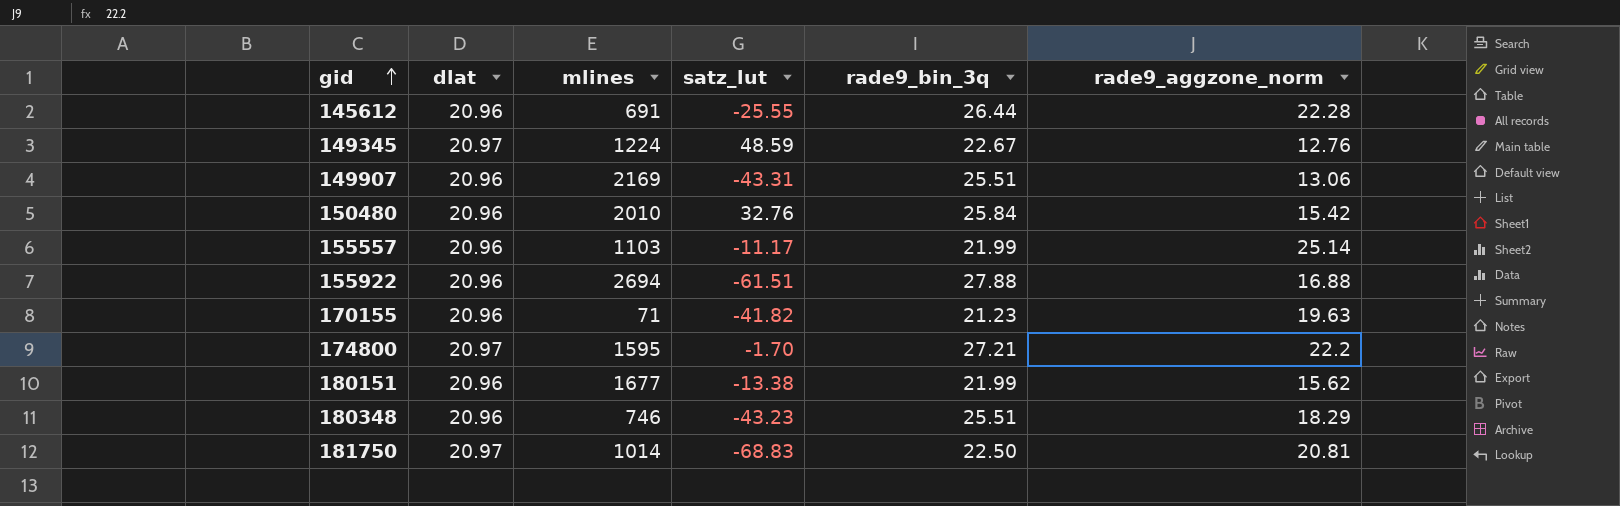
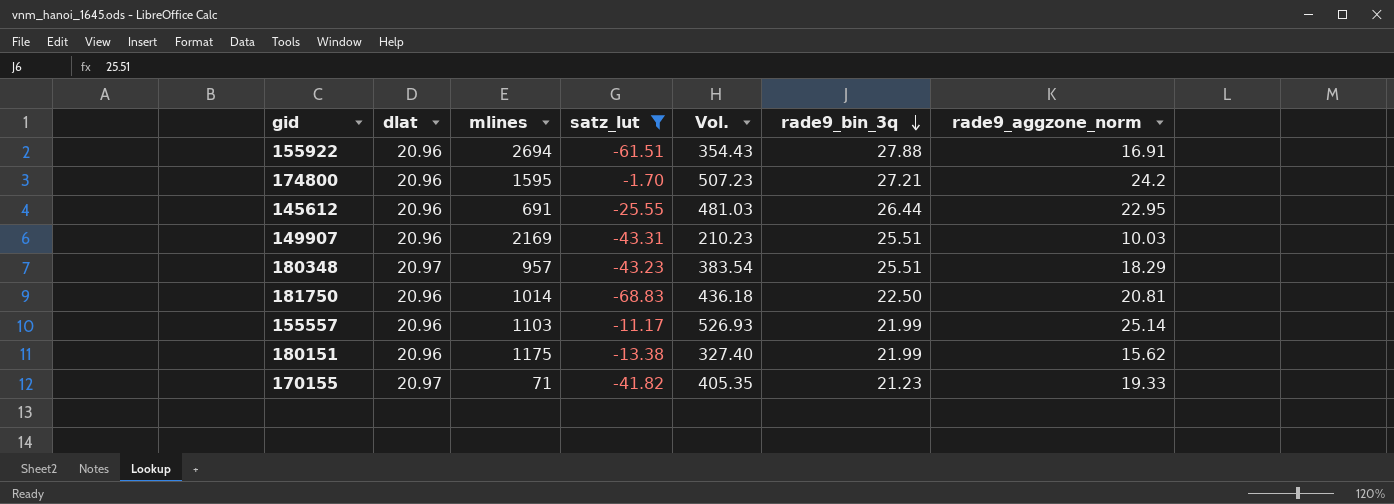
filter: none -> satz_lut <= -1.70
row order: gid ascending -> rade9_bin_3q descending
column Vol. | formula: none -> [dlat] * [rade9_aggzone_norm]
155922 | rade9_aggzone_norm: 16.88 -> 16.91
174800 | dlat: 20.97 -> 20.96
174800 | rade9_aggzone_norm: 22.2 -> 24.2
145612 | rade9_aggzone_norm: 22.28 -> 22.95
149907 | rade9_aggzone_norm: 13.06 -> 10.03
180348 | dlat: 20.96 -> 20.97
180348 | mlines: 746 -> 957
181750 | dlat: 20.97 -> 20.96
180151 | mlines: 1677 -> 1175
170155 | dlat: 20.96 -> 20.97
170155 | rade9_aggzone_norm: 19.63 -> 19.33

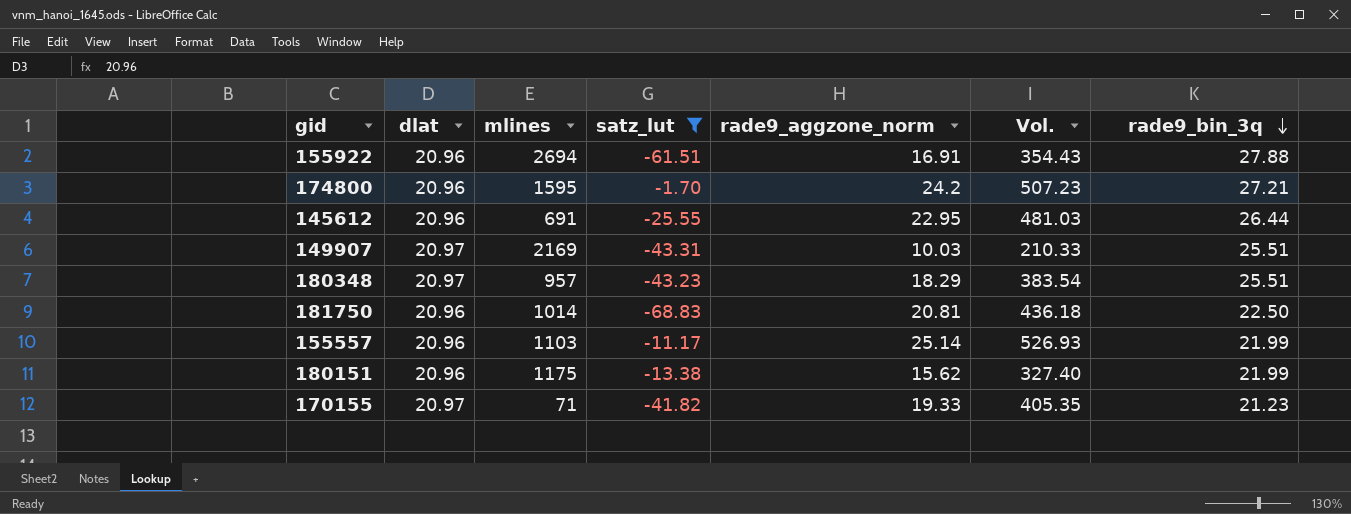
column rade9_aggzone_norm | position: 7 -> 5
149907 | dlat: 20.96 -> 20.97
149907 | Vol.: 210.23 -> 210.33

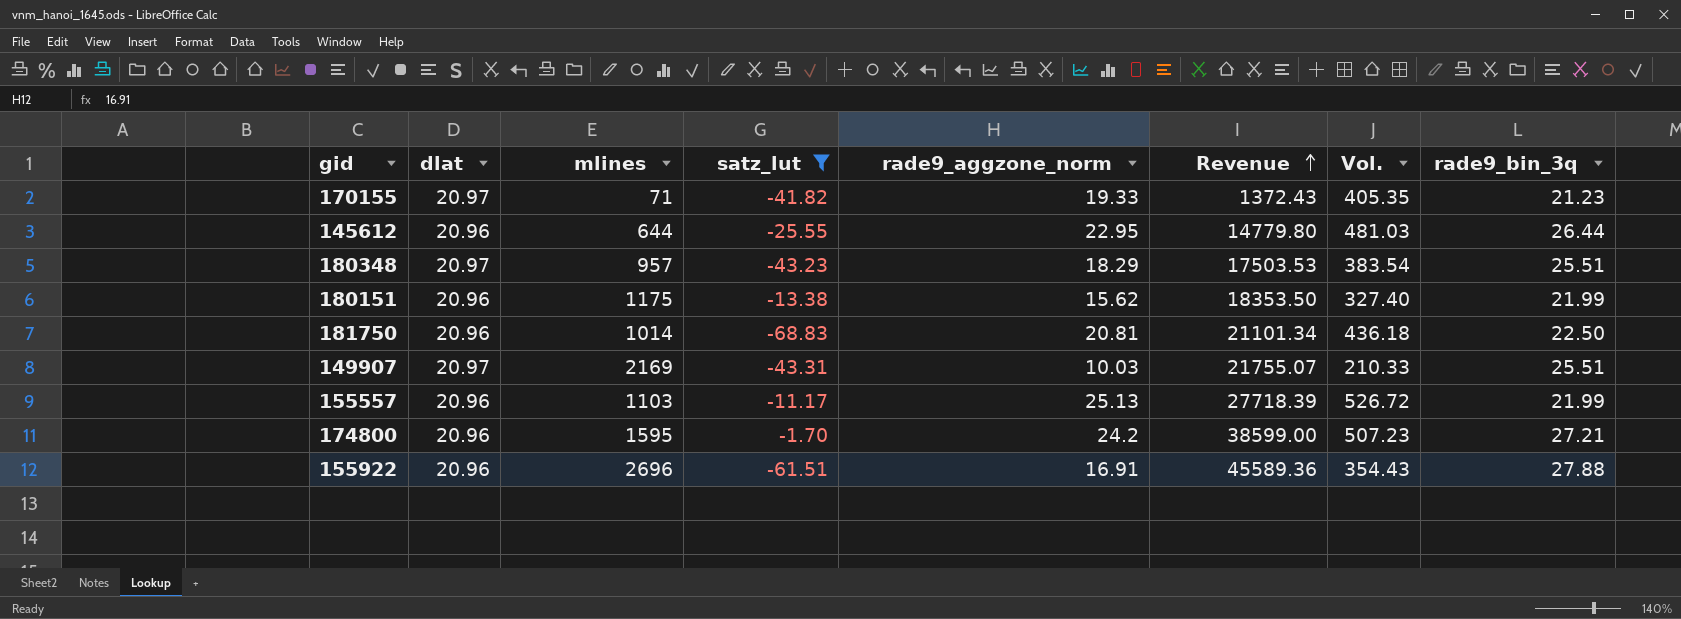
row order: rade9_bin_3q descending -> Revenue ascending
column Revenue | formula: none -> [mlines] * [rade9_aggzone_norm]
145612 | mlines: 691 -> 644
155557 | rade9_aggzone_norm: 25.14 -> 25.13
155557 | Vol.: 526.93 -> 526.72
155922 | mlines: 2694 -> 2696

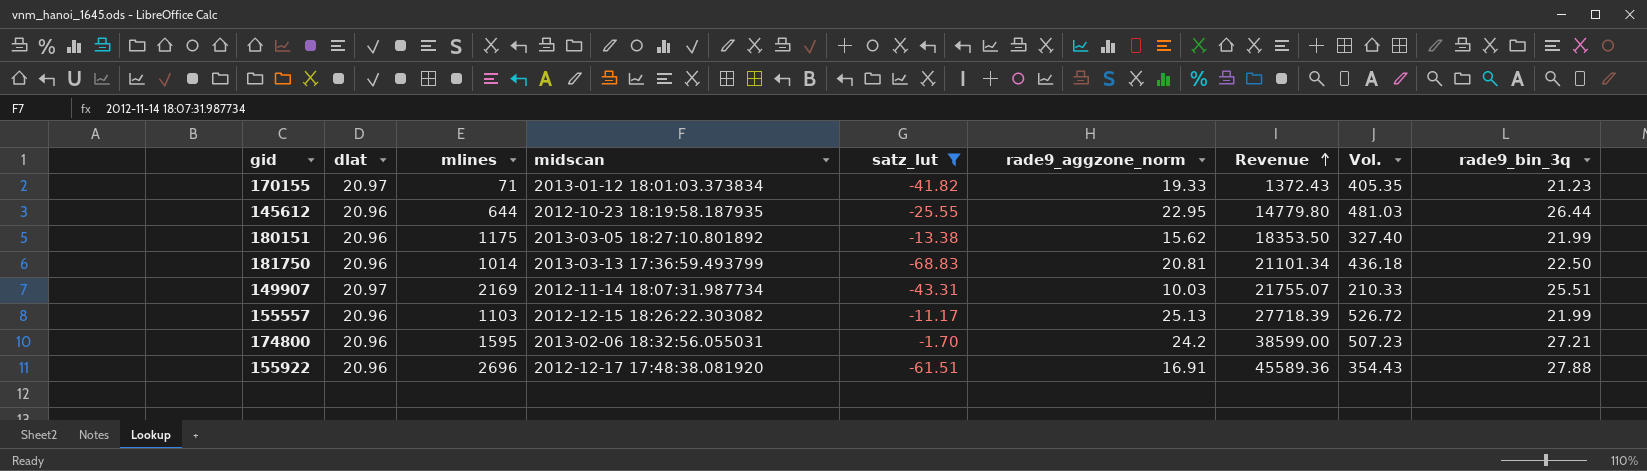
column midscan | position: none -> 4
row 180348: 20.97 | 957 | -43.23 | 18.29 | 17503.53 | 383.54 | 25.51 -> none

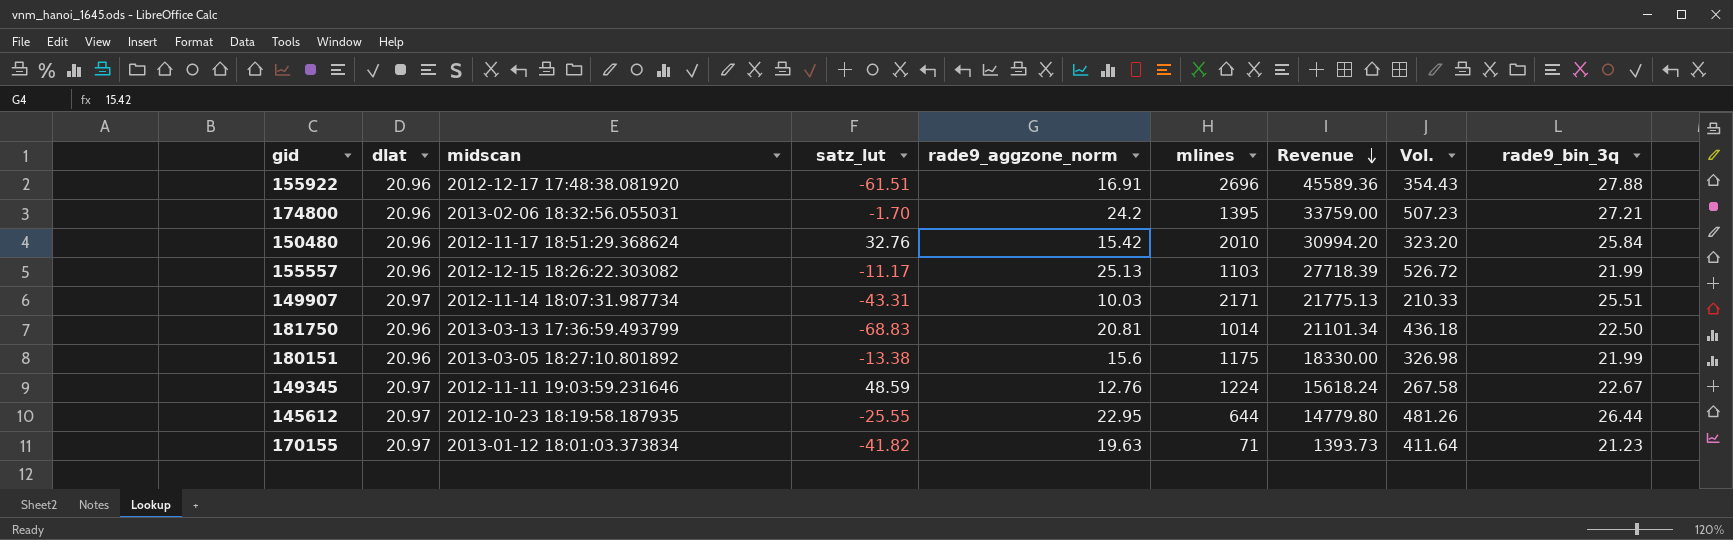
filter: satz_lut <= -1.70 -> none
row order: Revenue ascending -> Revenue descending
column mlines | position: 3 -> 6
174800 | mlines: 1595 -> 1395
174800 | Revenue: 38599.00 -> 33759.00
149907 | mlines: 2169 -> 2171
149907 | Revenue: 21755.07 -> 21775.13
180151 | rade9_aggzone_norm: 15.62 -> 15.6
180151 | Revenue: 18353.50 -> 18330.00
180151 | Vol.: 327.40 -> 326.98
145612 | dlat: 20.96 -> 20.97
145612 | Vol.: 481.03 -> 481.26
170155 | rade9_aggzone_norm: 19.33 -> 19.63
170155 | Revenue: 1372.43 -> 1393.73
170155 | Vol.: 405.35 -> 411.64

